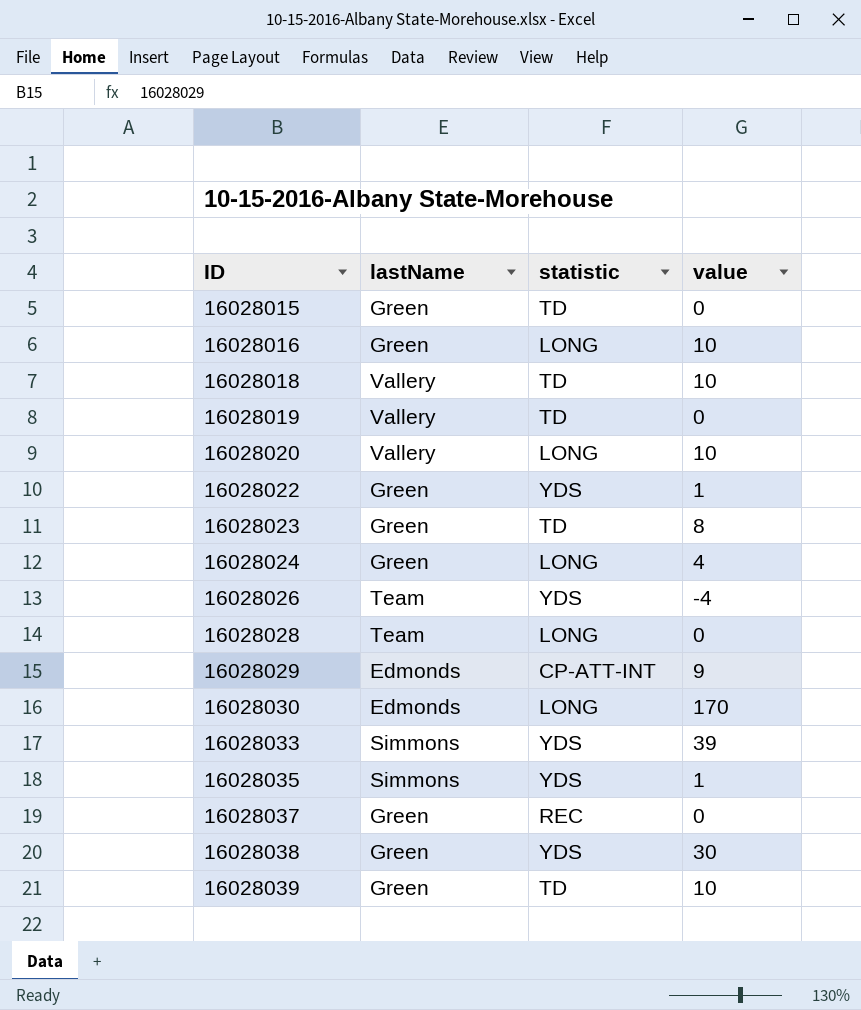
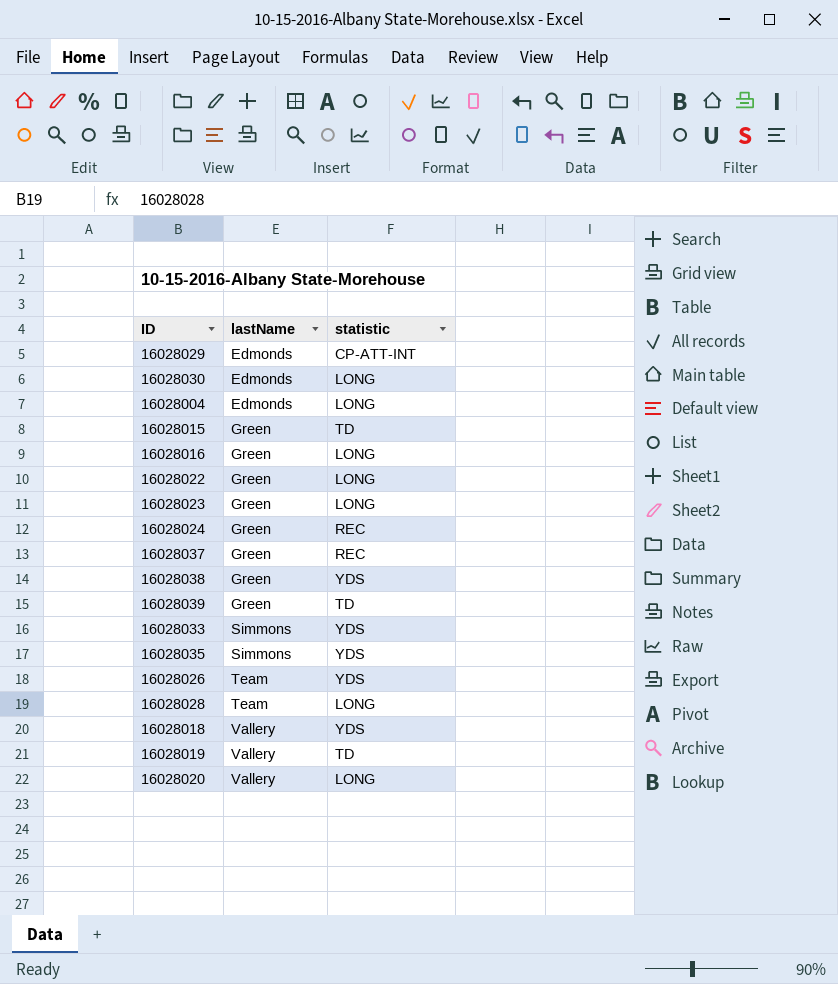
row order: ID ascending -> lastName ascending
column value | position: 4 -> none
row 16028004: none -> Edmonds | LONG
16028022 | statistic: YDS -> LONG
16028023 | statistic: TD -> LONG
16028024 | statistic: LONG -> REC
16028018 | statistic: TD -> YDS

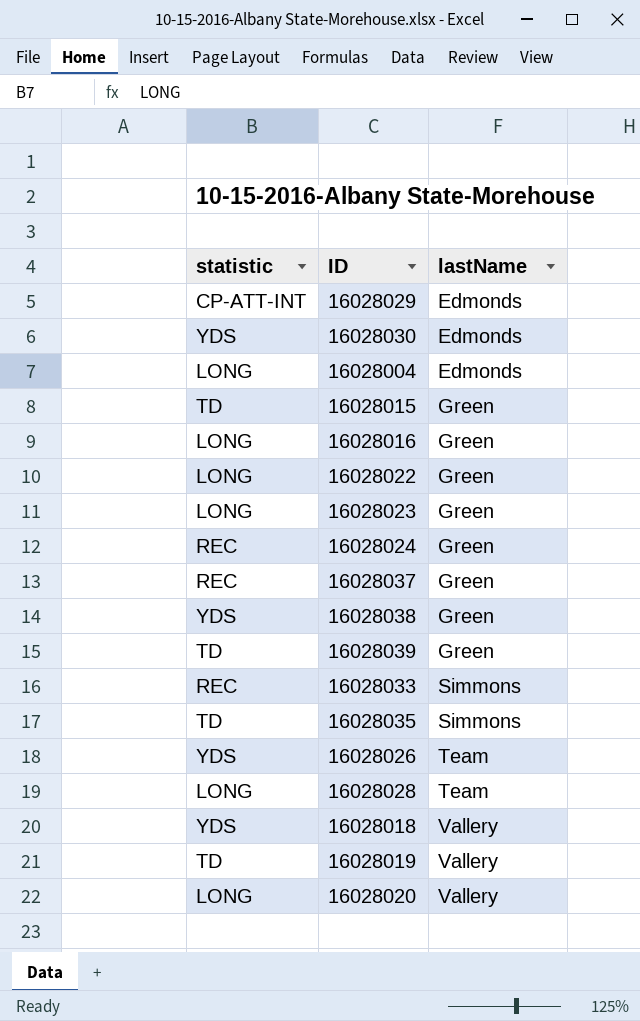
column statistic | position: 3 -> 1
16028030 | statistic: LONG -> YDS
16028033 | statistic: YDS -> REC
16028035 | statistic: YDS -> TD

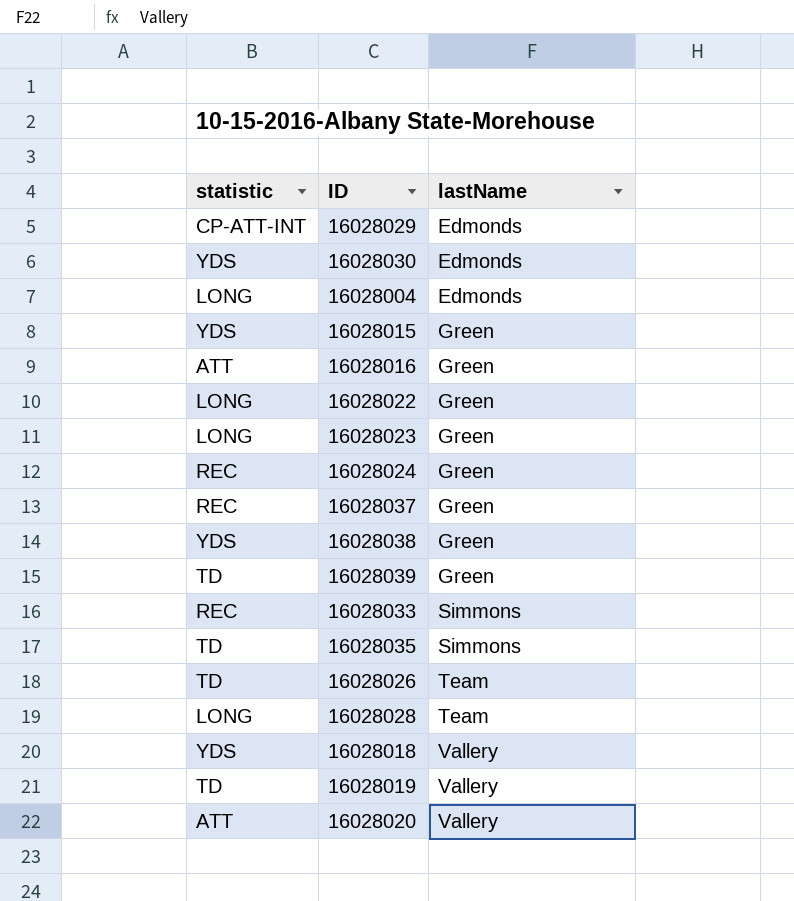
16028015 | statistic: TD -> YDS
16028016 | statistic: LONG -> ATT
16028026 | statistic: YDS -> TD
16028020 | statistic: LONG -> ATT

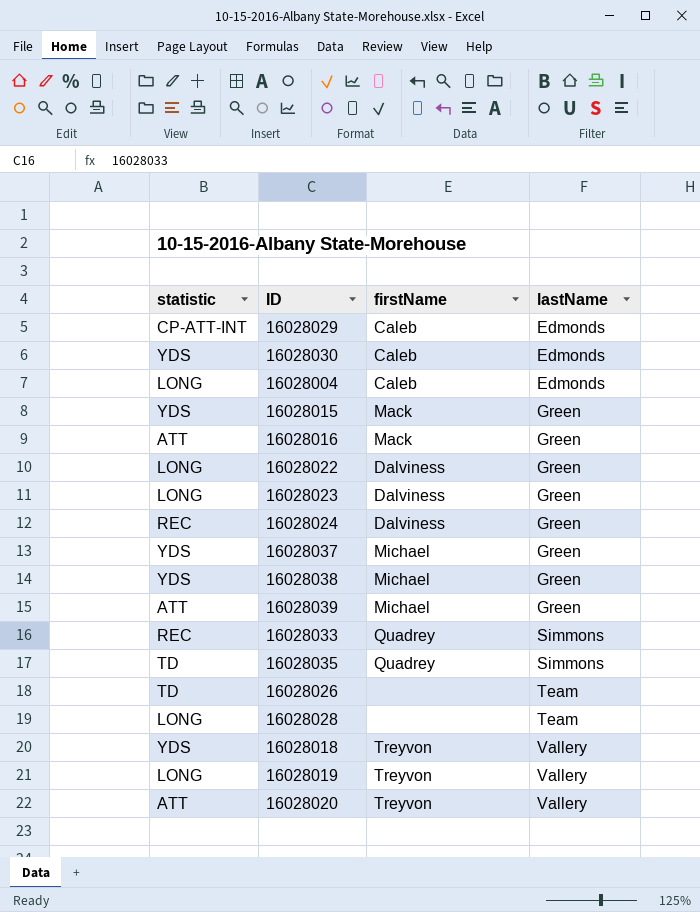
column firstName | position: none -> 3
16028037 | statistic: REC -> YDS
16028039 | statistic: TD -> ATT
16028019 | statistic: TD -> LONG

